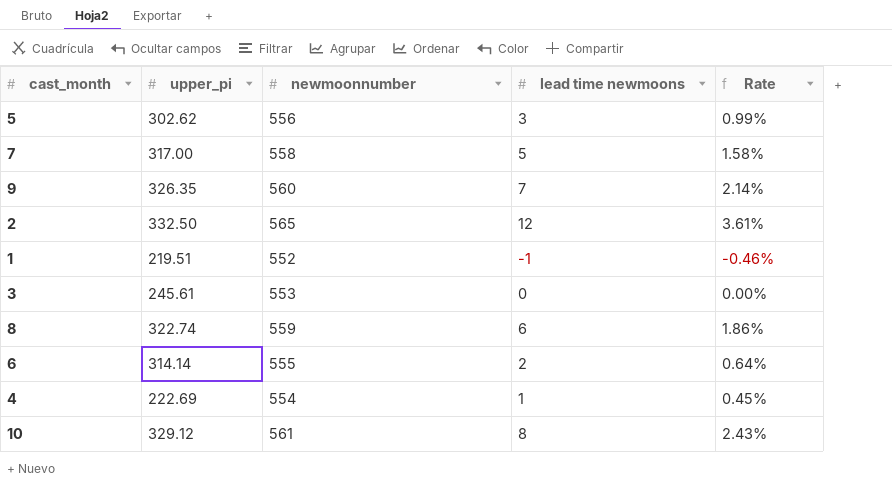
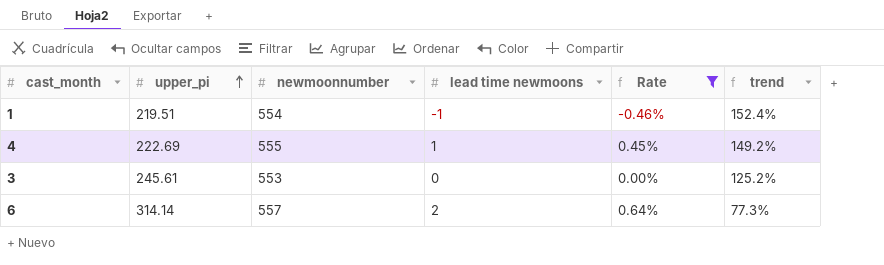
filter: none -> Rate <= 0.64%
row order: none -> upper_pi ascending
column trend | formula: none -> ([newmoonnumber] - [upper_pi]) / [upper_pi]
1 | newmoonnumber: 552 -> 554
4 | newmoonnumber: 554 -> 555
6 | newmoonnumber: 555 -> 557

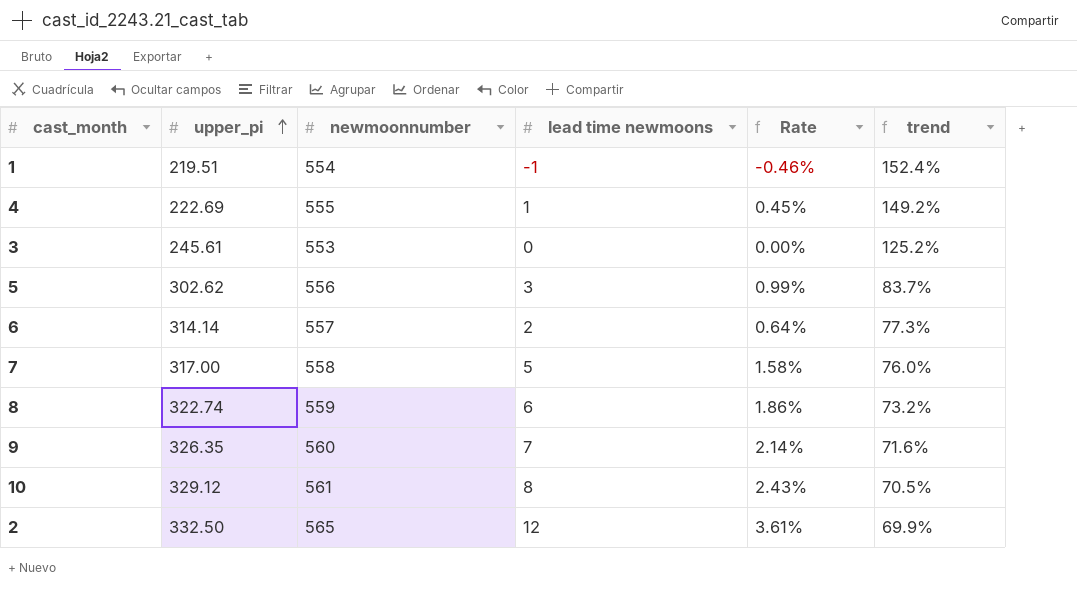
filter: Rate <= 0.64% -> none

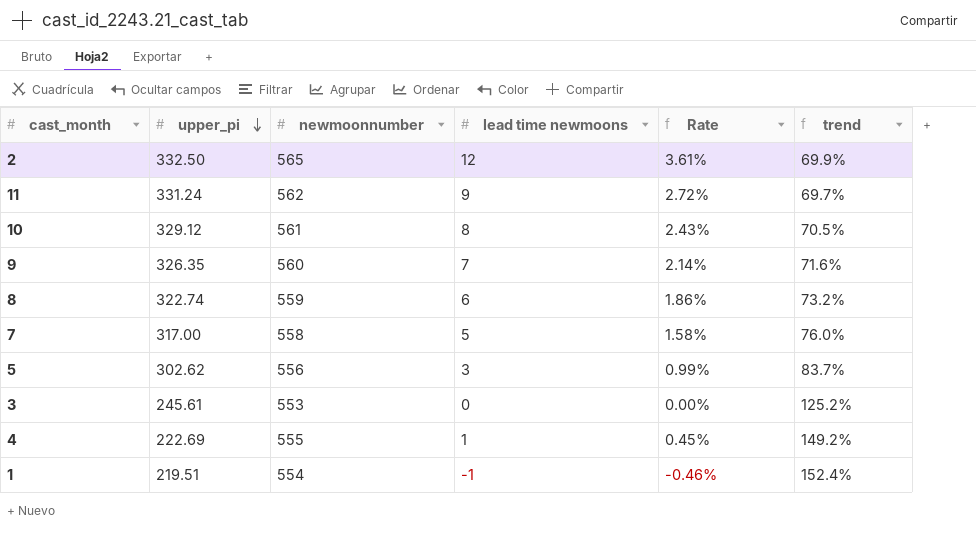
row order: upper_pi ascending -> upper_pi descending
row 6: 314.14 | 557 | 2 | 0.64% | 77.3% -> none
row 11: none -> 331.24 | 562 | 9 | 2.72% | 69.7%

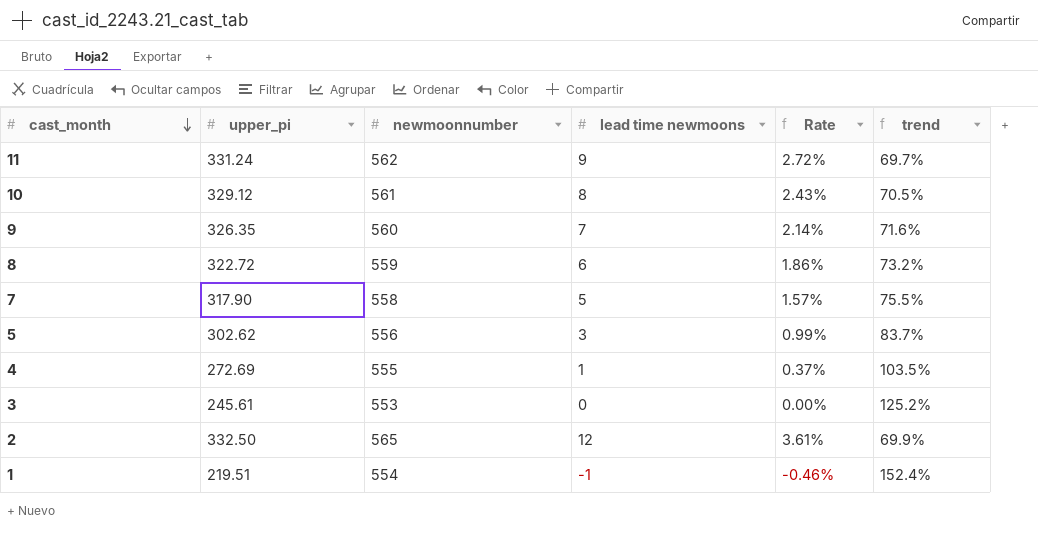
row order: upper_pi descending -> cast_month descending
8 | upper_pi: 322.74 -> 322.72
7 | upper_pi: 317.00 -> 317.90
7 | Rate: 1.58% -> 1.57%
7 | trend: 76.0% -> 75.5%
4 | upper_pi: 222.69 -> 272.69
4 | Rate: 0.45% -> 0.37%
4 | trend: 149.2% -> 103.5%

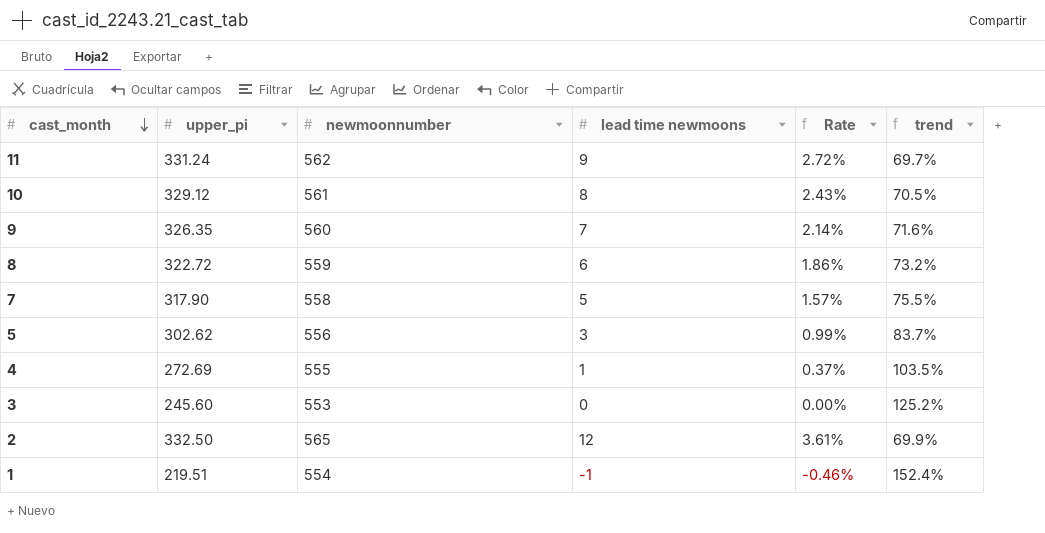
3 | upper_pi: 245.61 -> 245.60

